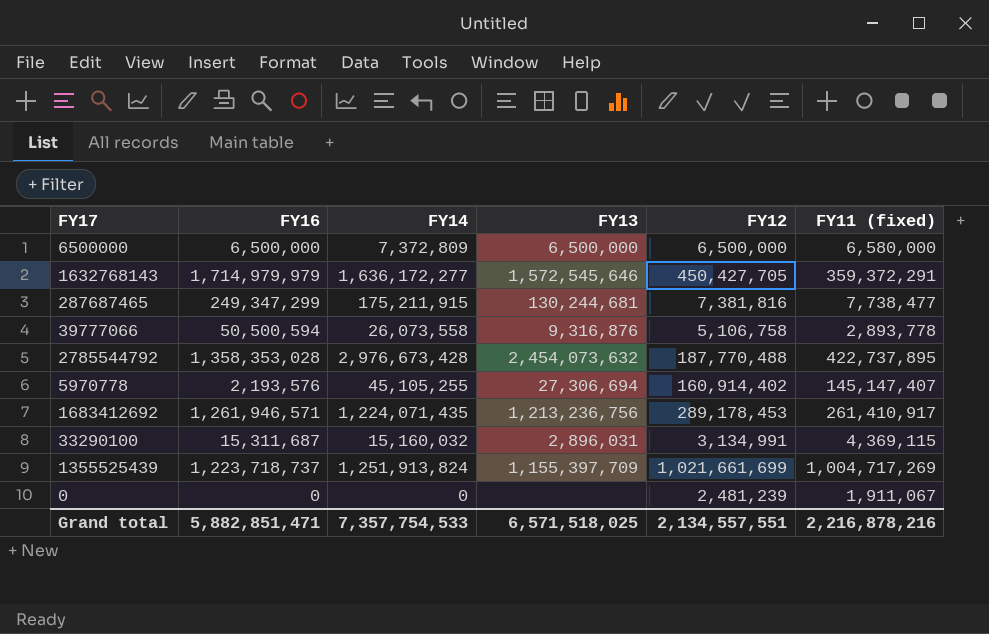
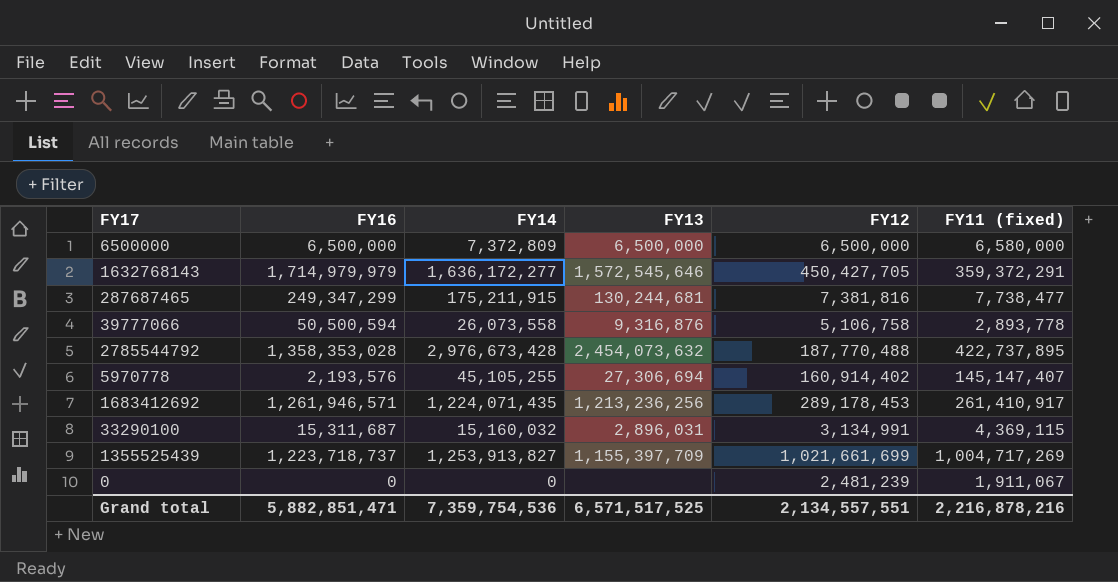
1683412692 | FY13: 1,213,236,756 -> 1,213,236,256
1355525439 | FY14: 1,251,913,824 -> 1,253,913,827
Grand total | FY14: 7,357,754,533 -> 7,359,754,536
Grand total | FY13: 6,571,518,025 -> 6,571,517,525

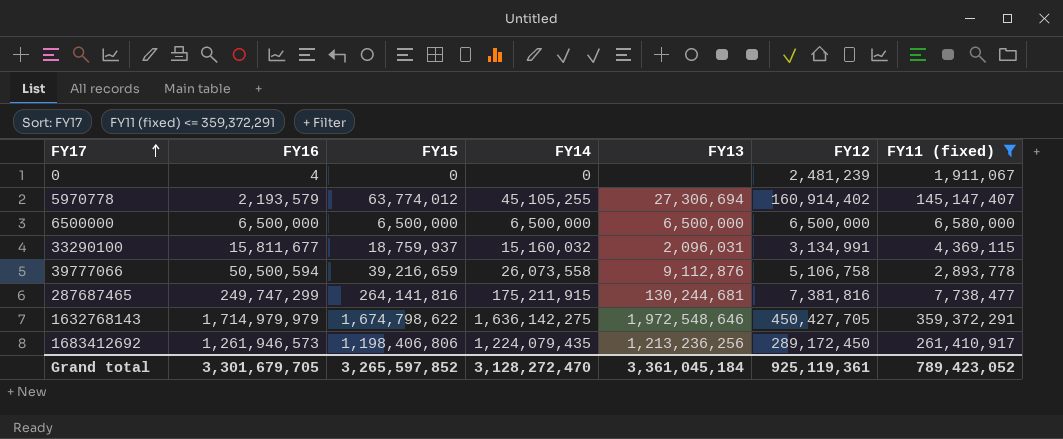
filter: none -> FY11 (fixed) <= 359,372,291
row order: none -> FY17 ascending
column FY15 | position: none -> 3
0 | FY16: 0 -> 4
5970778 | FY16: 2,193,576 -> 2,193,579
6500000 | FY14: 7,372,809 -> 6,500,000
33290100 | FY16: 15,311,687 -> 15,811,677
33290100 | FY13: 2,896,031 -> 2,096,031
39777066 | FY13: 9,316,876 -> 9,112,876
287687465 | FY16: 249,347,299 -> 249,747,299
1632768143 | FY14: 1,636,172,277 -> 1,636,142,275
1632768143 | FY13: 1,572,545,646 -> 1,972,548,646
1683412692 | FY16: 1,261,946,571 -> 1,261,946,573
1683412692 | FY14: 1,224,071,435 -> 1,224,079,435
1683412692 | FY12: 289,178,453 -> 289,172,450
Grand total | FY16: 5,882,851,471 -> 3,301,679,705
Grand total | FY14: 7,359,754,536 -> 3,128,272,470
Grand total | FY13: 6,571,517,525 -> 3,361,045,184
Grand total | FY12: 2,134,557,551 -> 925,119,361
Grand total | FY11 (fixed): 2,216,878,216 -> 789,423,052

